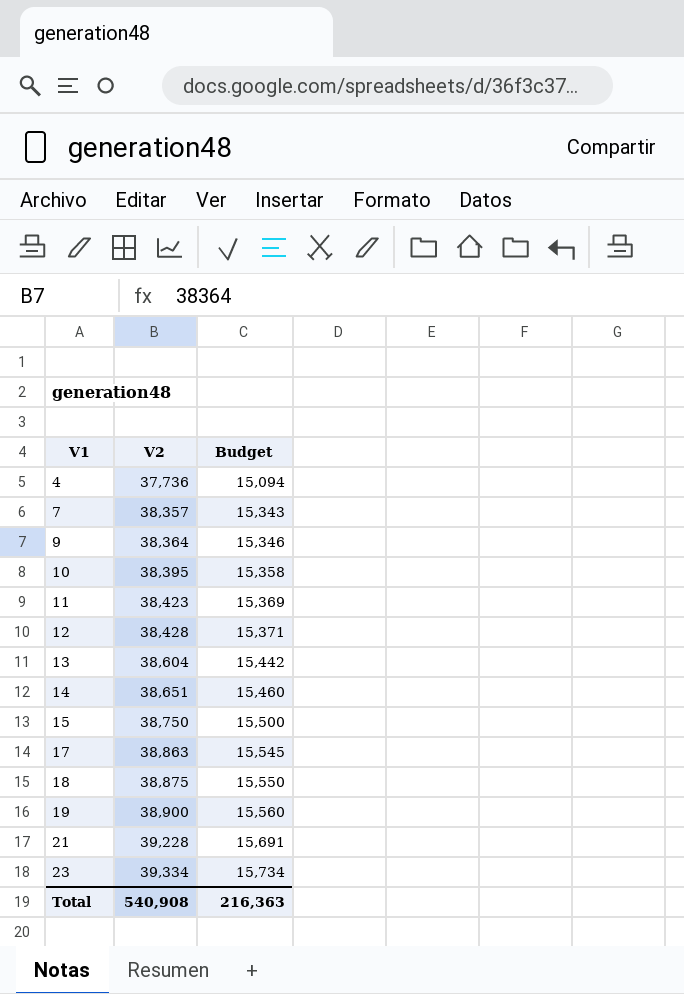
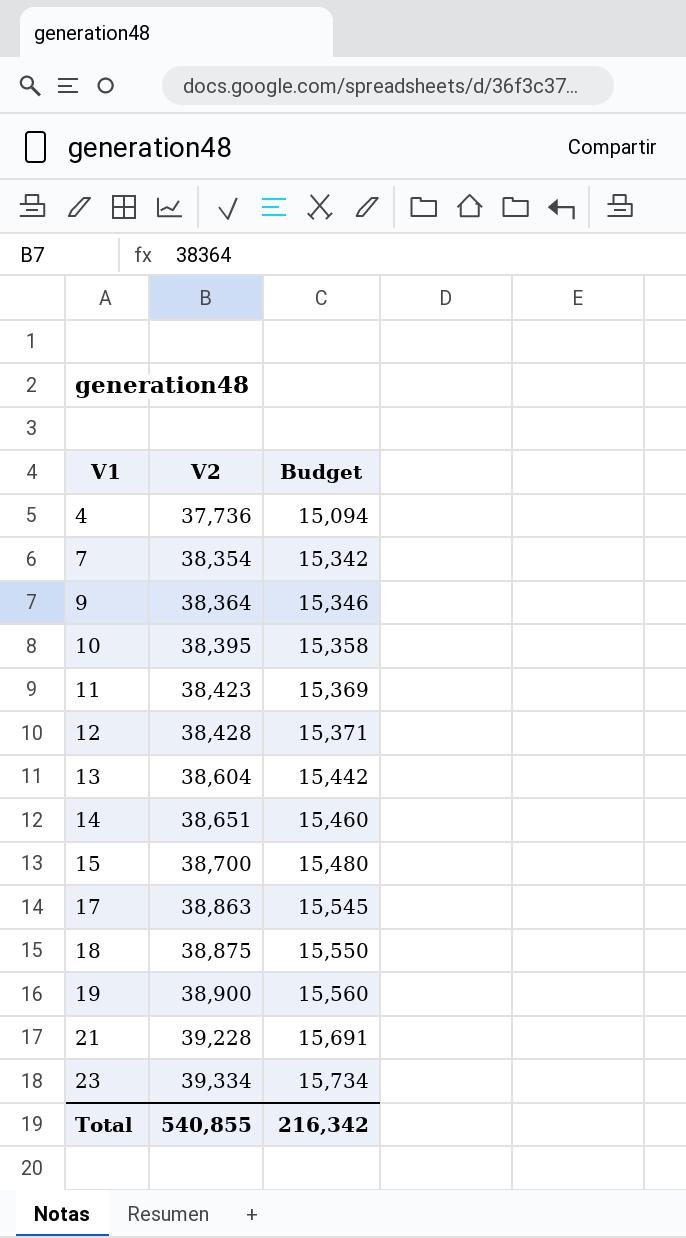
7 | V2: 38,357 -> 38,354
7 | Budget: 15,343 -> 15,342
15 | V2: 38,750 -> 38,700
15 | Budget: 15,500 -> 15,480
Total | V2: 540,908 -> 540,855
Total | Budget: 216,363 -> 216,342

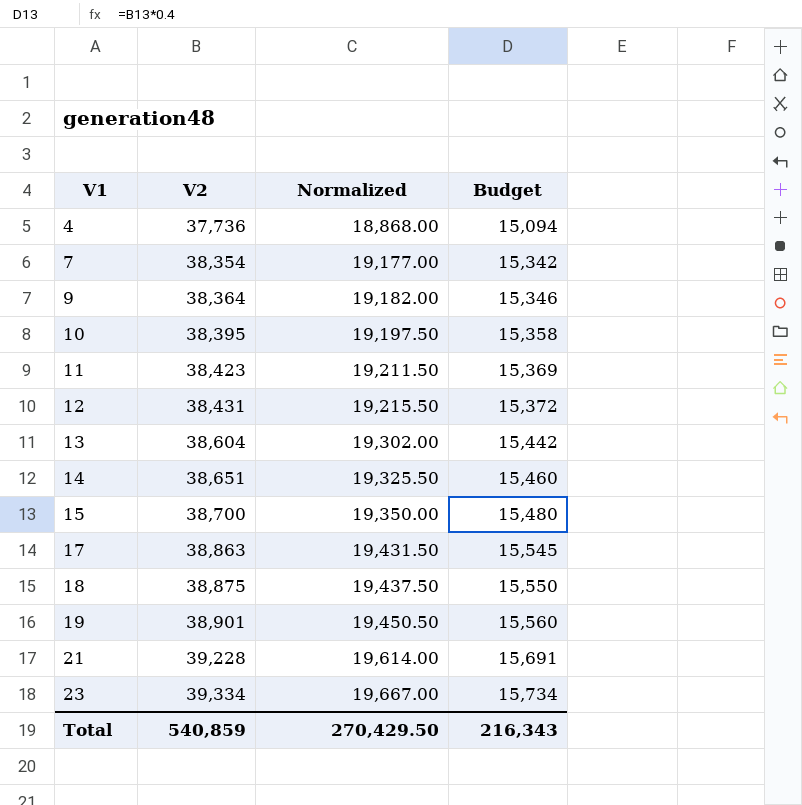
column Normalized | formula: none -> [V2] * 0.5
12 | V2: 38,428 -> 38,431
12 | Budget: 15,371 -> 15,372
19 | V2: 38,900 -> 38,901
Total | V2: 540,855 -> 540,859
Total | Budget: 216,342 -> 216,343

